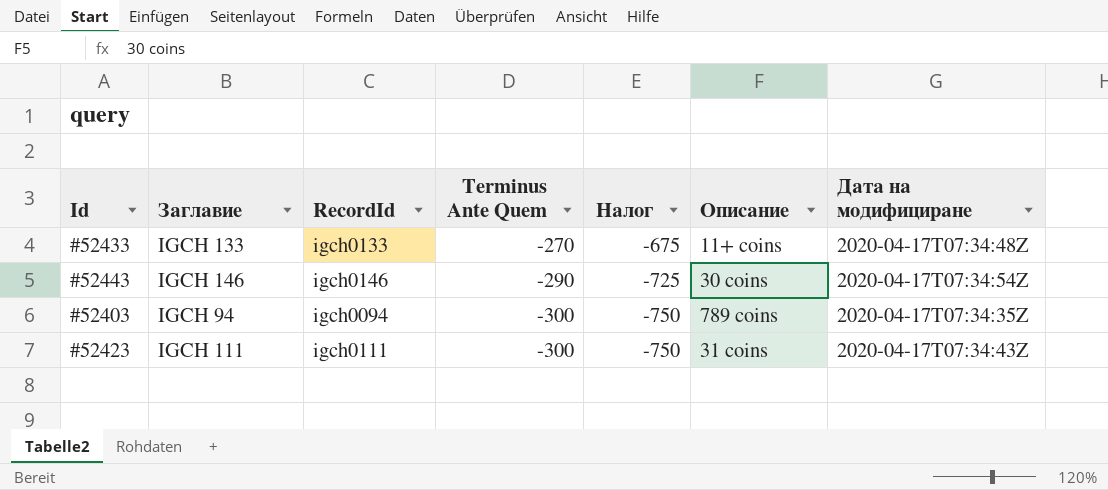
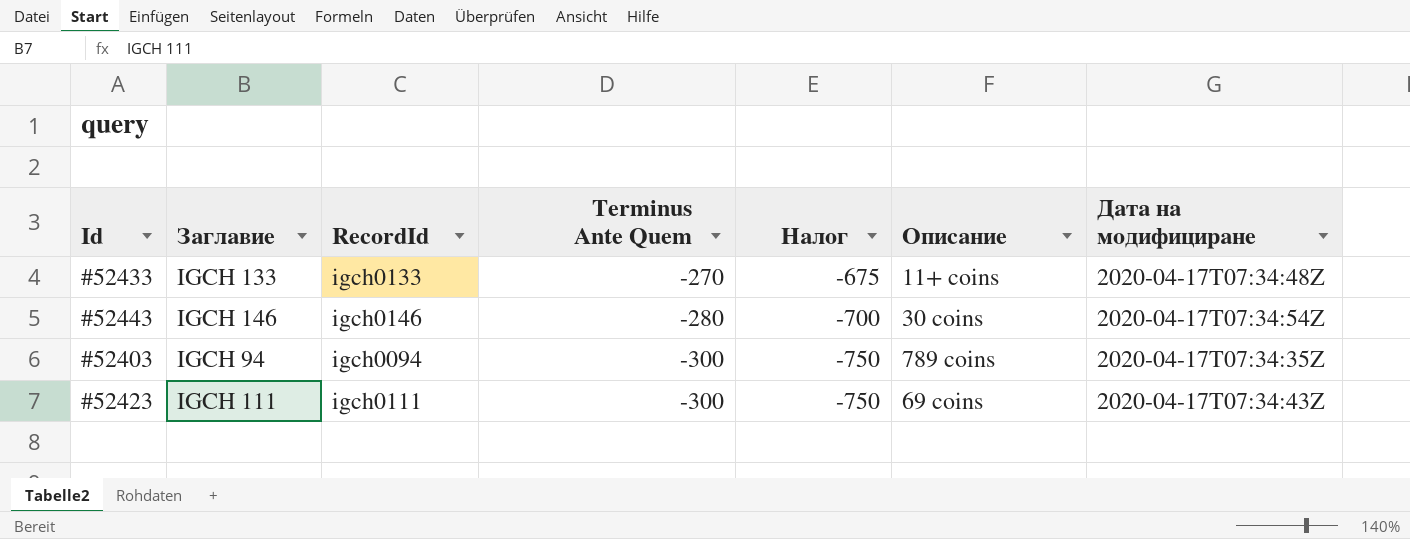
#52443 | Terminus Ante Quem: -290 -> -280
#52443 | Налог: -725 -> -700
#52423 | Описание: 31 coins -> 69 coins

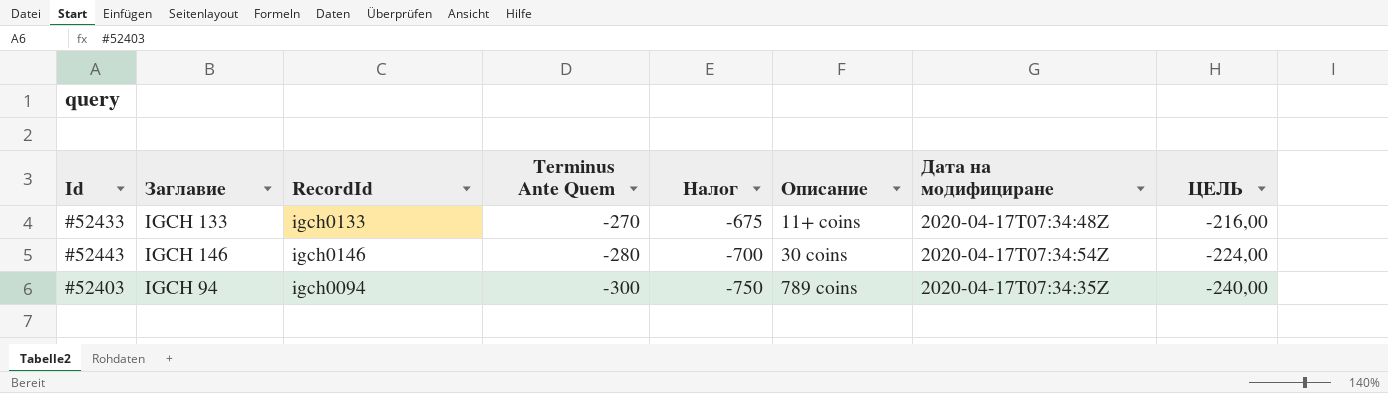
column ЦЕЛЬ | formula: none -> [Terminus Ante Quem] * 0,8
row #52423: IGCH 111 | igch0111 | -300 | -750 | 69 coins | 2020-04-17T07:34:43Z -> none

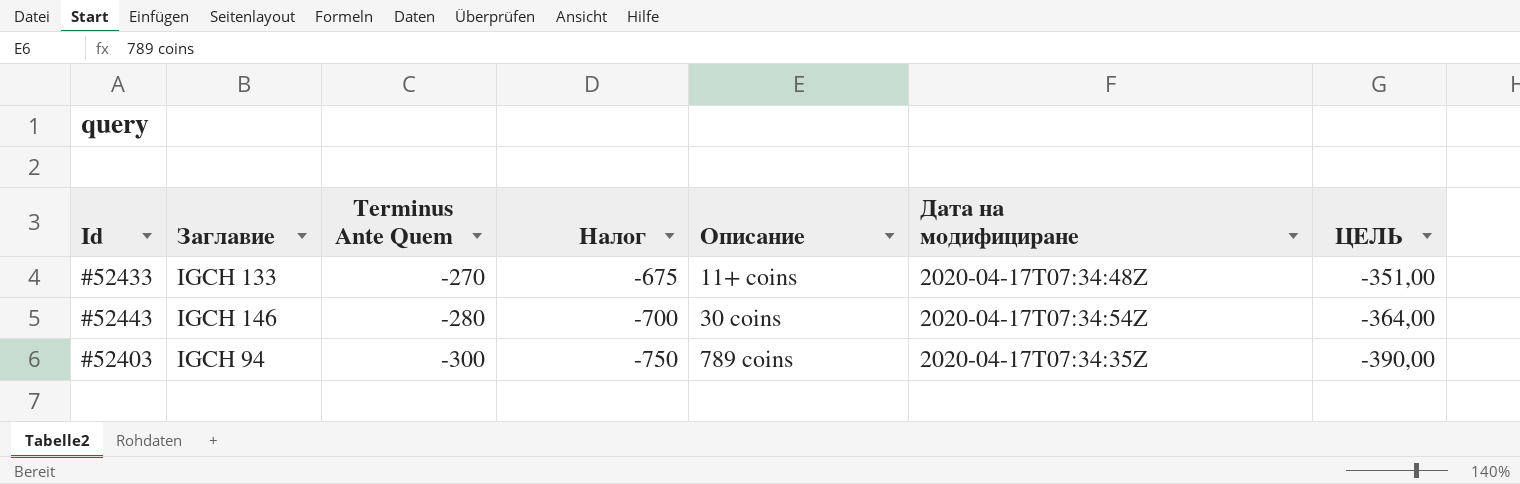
column RecordId | position: 3 -> none
column ЦЕЛЬ | formula: [Terminus Ante Quem] * 0,8 -> [Terminus Ante Quem] * 1,3

